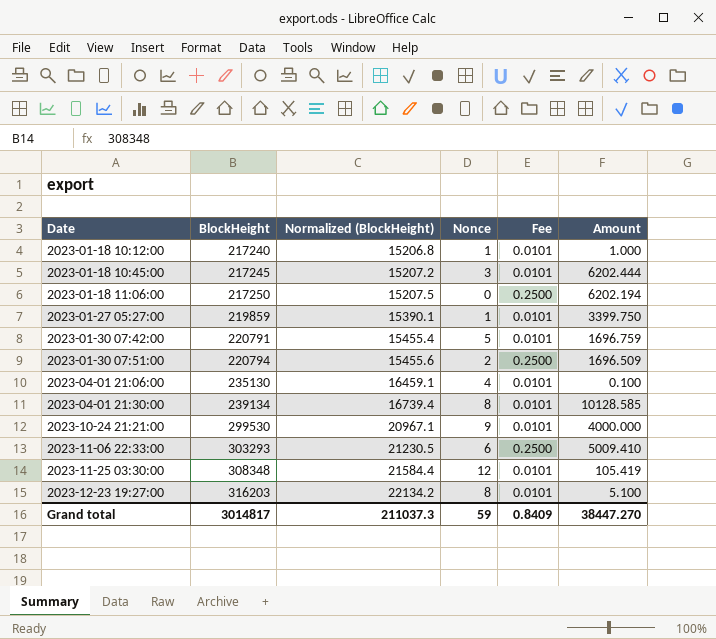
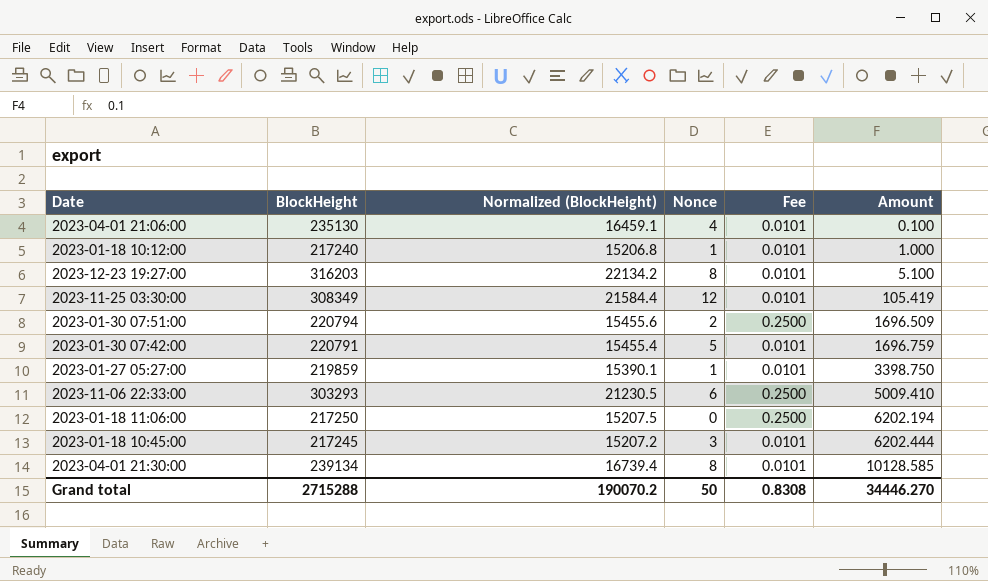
row order: Date ascending -> Amount ascending
row 2023-10-24 21:21:00: 299530 | 20967.1 | 9 | 0.0101 | 4000.000 -> none
2023-11-25 03:30:00 | BlockHeight: 308348 -> 308349
2023-01-27 05:27:00 | Amount: 3399.750 -> 3398.750
Grand total | BlockHeight: 3014817 -> 2715288
Grand total | Normalized (BlockHeight): 211037.3 -> 190070.2
Grand total | Nonce: 59 -> 50
Grand total | Fee: 0.8409 -> 0.8308
Grand total | Amount: 38447.270 -> 34446.270

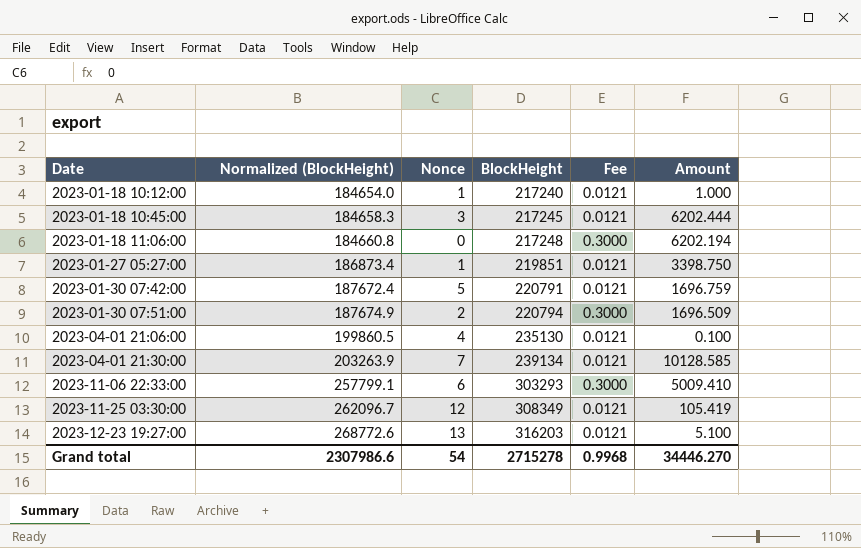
row order: Amount ascending -> Date ascending
column Normalized (BlockHeight) | formula: [BlockHeight] * 0.07 -> [BlockHeight] * 0.85
column BlockHeight | position: 2 -> 4
2023-01-18 10:12:00 | Fee: 0.0101 -> 0.0121
2023-01-18 10:45:00 | Fee: 0.0101 -> 0.0121
2023-01-18 11:06:00 | BlockHeight: 217250 -> 217248
2023-01-18 11:06:00 | Fee: 0.2500 -> 0.3000
2023-01-27 05:27:00 | BlockHeight: 219859 -> 219851
2023-01-27 05:27:00 | Fee: 0.0101 -> 0.0121
2023-01-30 07:42:00 | Fee: 0.0101 -> 0.0121
2023-01-30 07:51:00 | Fee: 0.2500 -> 0.3000
2023-04-01 21:06:00 | Fee: 0.0101 -> 0.0121
2023-04-01 21:30:00 | Nonce: 8 -> 7
2023-04-01 21:30:00 | Fee: 0.0101 -> 0.0121
2023-11-06 22:33:00 | Fee: 0.2500 -> 0.3000
2023-11-25 03:30:00 | Fee: 0.0101 -> 0.0121
2023-12-23 19:27:00 | Nonce: 8 -> 13
2023-12-23 19:27:00 | Fee: 0.0101 -> 0.0121
Grand total | Normalized (BlockHeight): 190070.2 -> 2307986.6
Grand total | Nonce: 50 -> 54
Grand total | BlockHeight: 2715288 -> 2715278
Grand total | Fee: 0.8308 -> 0.9968

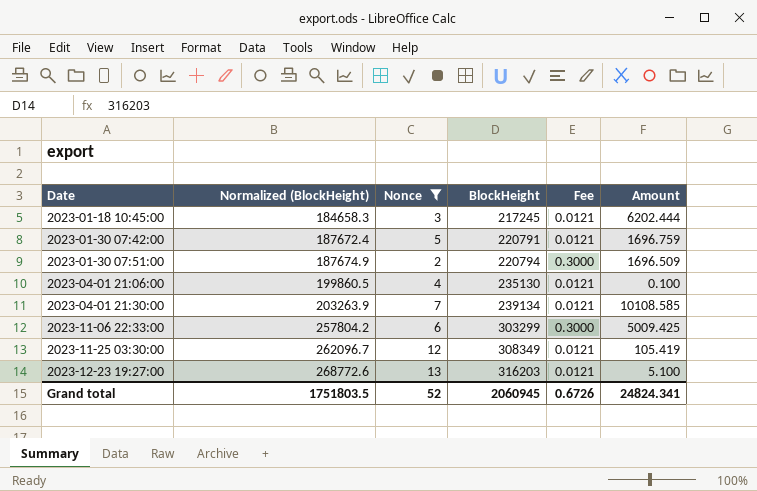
filter: none -> Nonce >= 2
2023-04-01 21:30:00 | Amount: 10128.585 -> 10108.585
2023-11-06 22:33:00 | Normalized (BlockHeight): 257799.1 -> 257804.2
2023-11-06 22:33:00 | BlockHeight: 303293 -> 303299
2023-11-06 22:33:00 | Amount: 5009.410 -> 5009.425
Grand total | Normalized (BlockHeight): 2307986.6 -> 1751803.5
Grand total | Nonce: 54 -> 52
Grand total | BlockHeight: 2715278 -> 2060945
Grand total | Fee: 0.9968 -> 0.6726
Grand total | Amount: 34446.270 -> 24824.341

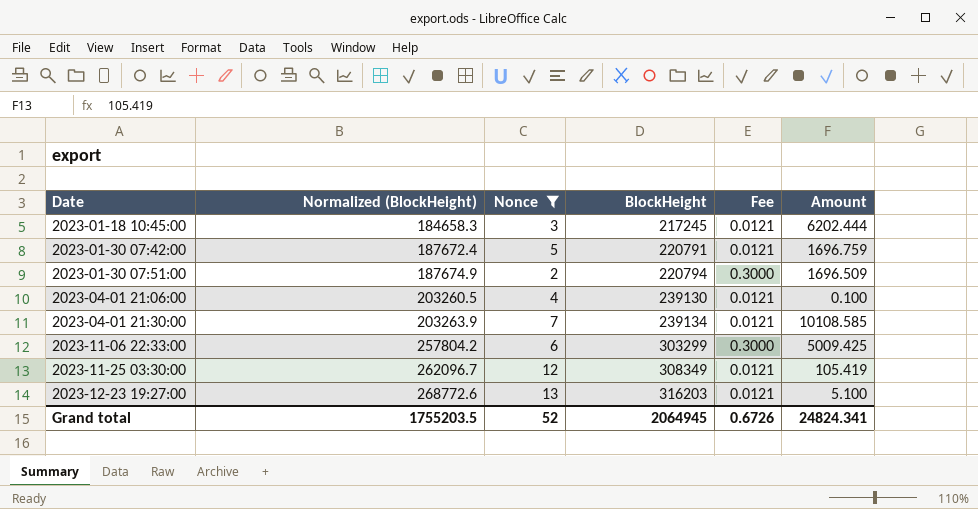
2023-04-01 21:06:00 | Normalized (BlockHeight): 199860.5 -> 203260.5
2023-04-01 21:06:00 | BlockHeight: 235130 -> 239130
Grand total | Normalized (BlockHeight): 1751803.5 -> 1755203.5
Grand total | BlockHeight: 2060945 -> 2064945

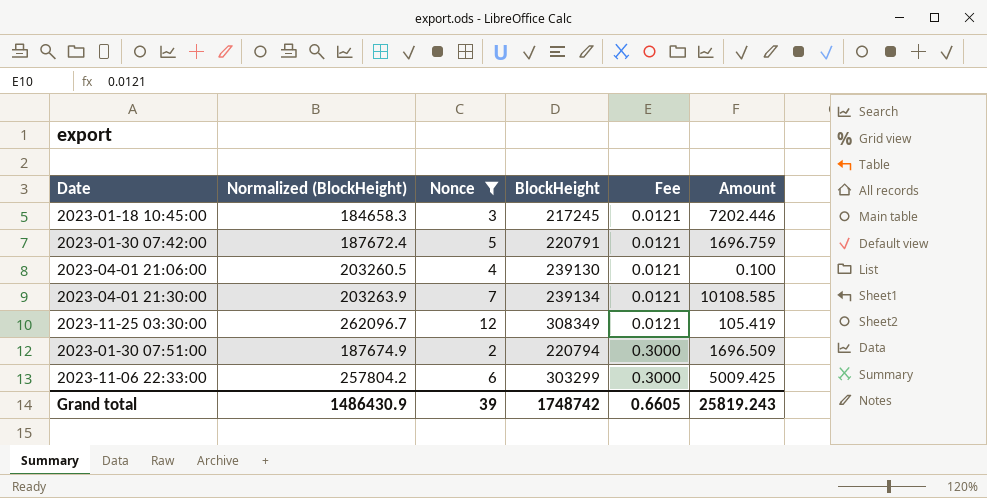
row order: Date ascending -> Fee ascending
row 2023-12-23 19:27:00: 268772.6 | 13 | 316203 | 0.0121 | 5.100 -> none
2023-01-18 10:45:00 | Amount: 6202.444 -> 7202.446
Grand total | Normalized (BlockHeight): 1755203.5 -> 1486430.9
Grand total | Nonce: 52 -> 39
Grand total | BlockHeight: 2064945 -> 1748742
Grand total | Fee: 0.6726 -> 0.6605
Grand total | Amount: 24824.341 -> 25819.243

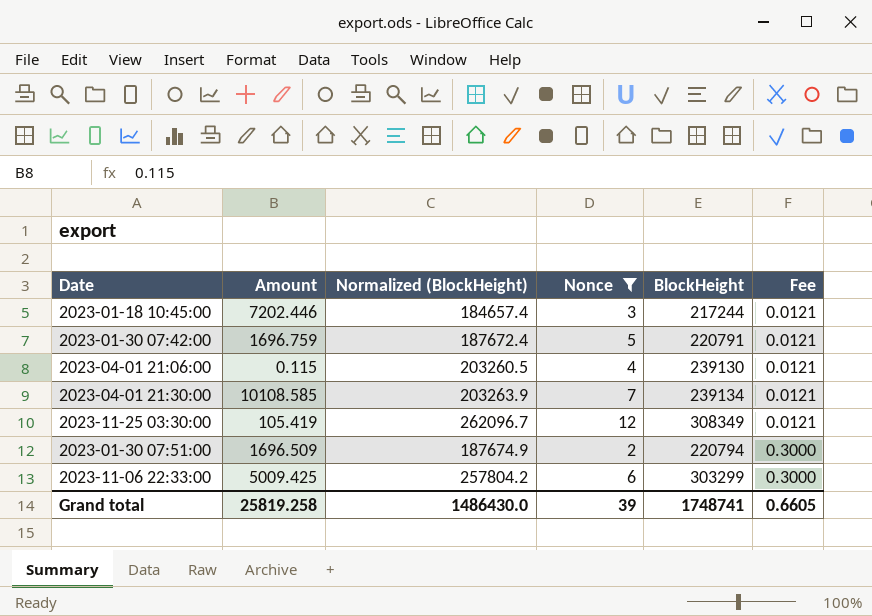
column Amount | position: 6 -> 2
2023-01-18 10:45:00 | Normalized (BlockHeight): 184658.3 -> 184657.4
2023-01-18 10:45:00 | BlockHeight: 217245 -> 217244
2023-04-01 21:06:00 | Amount: 0.100 -> 0.115
Grand total | Amount: 25819.243 -> 25819.258
Grand total | Normalized (BlockHeight): 1486430.9 -> 1486430.0
Grand total | BlockHeight: 1748742 -> 1748741

